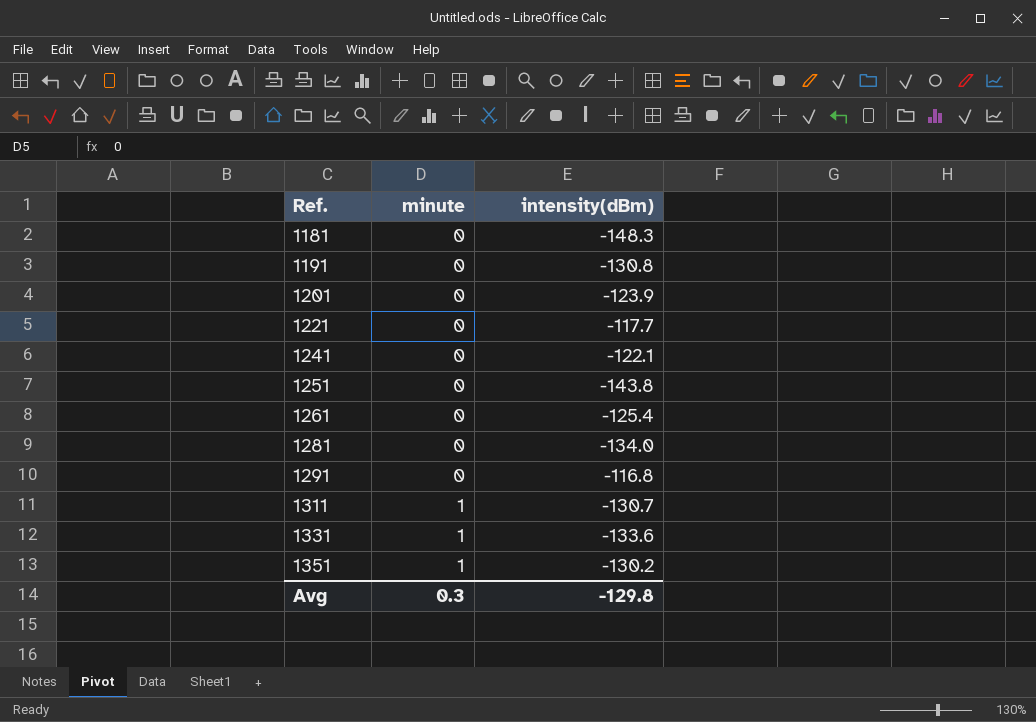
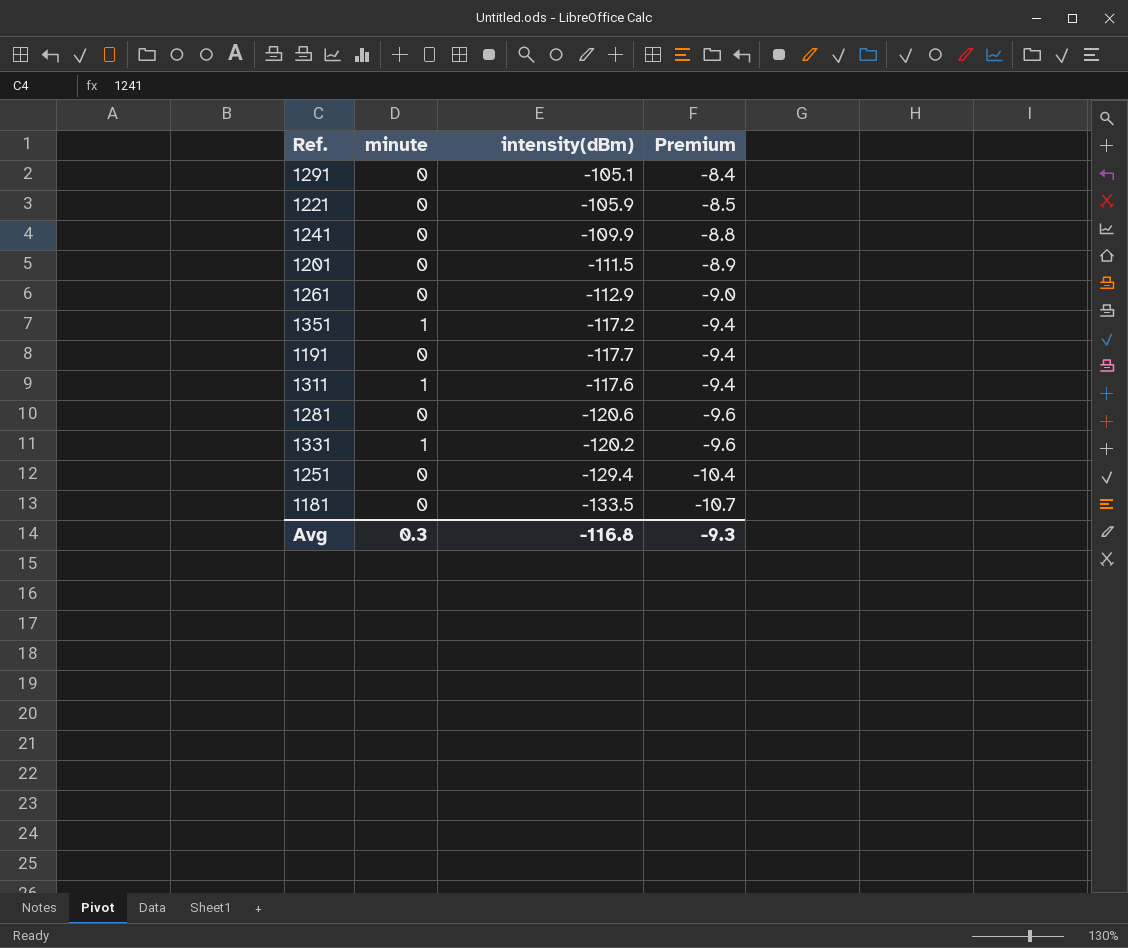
row order: Ref. ascending -> Premium descending
column Premium | formula: none -> [intensity(dBm)] * 0.08
1291 | intensity(dBm): -116.8 -> -105.1
1221 | intensity(dBm): -117.7 -> -105.9
1241 | intensity(dBm): -122.1 -> -109.9
1201 | intensity(dBm): -123.9 -> -111.5
1261 | intensity(dBm): -125.4 -> -112.9
1351 | intensity(dBm): -130.2 -> -117.2
1191 | intensity(dBm): -130.8 -> -117.7
1311 | intensity(dBm): -130.7 -> -117.6
1281 | intensity(dBm): -134.0 -> -120.6
1331 | intensity(dBm): -133.6 -> -120.2
1251 | intensity(dBm): -143.8 -> -129.4
1181 | intensity(dBm): -148.3 -> -133.5
Avg | intensity(dBm): -129.8 -> -116.8

